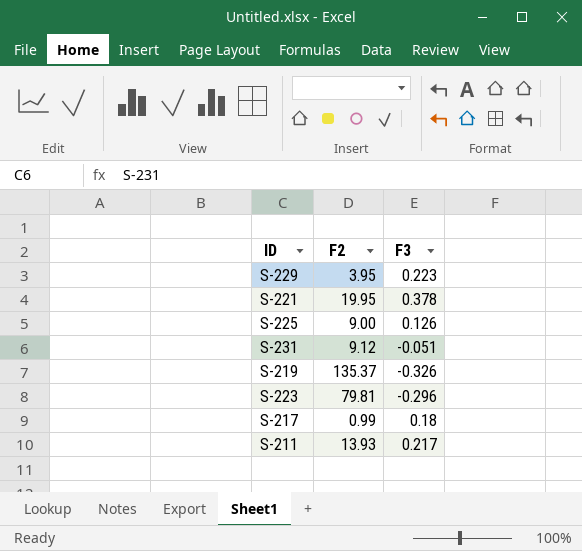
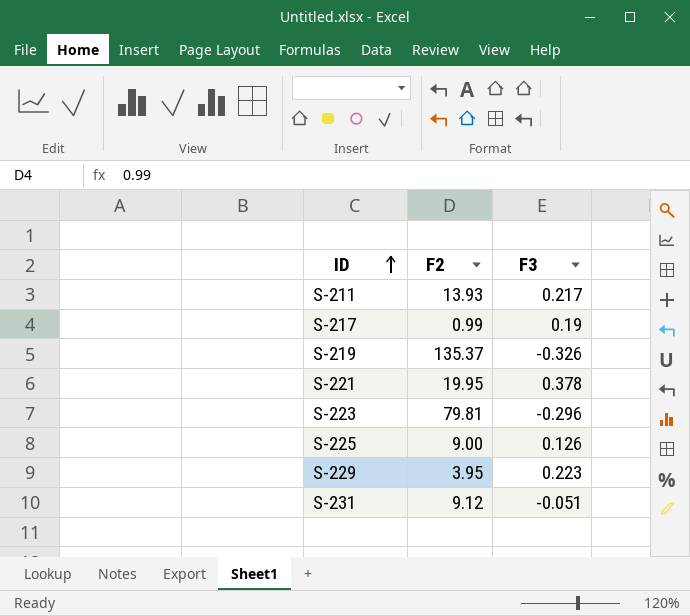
row order: none -> ID ascending
S-217 | F3: 0.18 -> 0.19

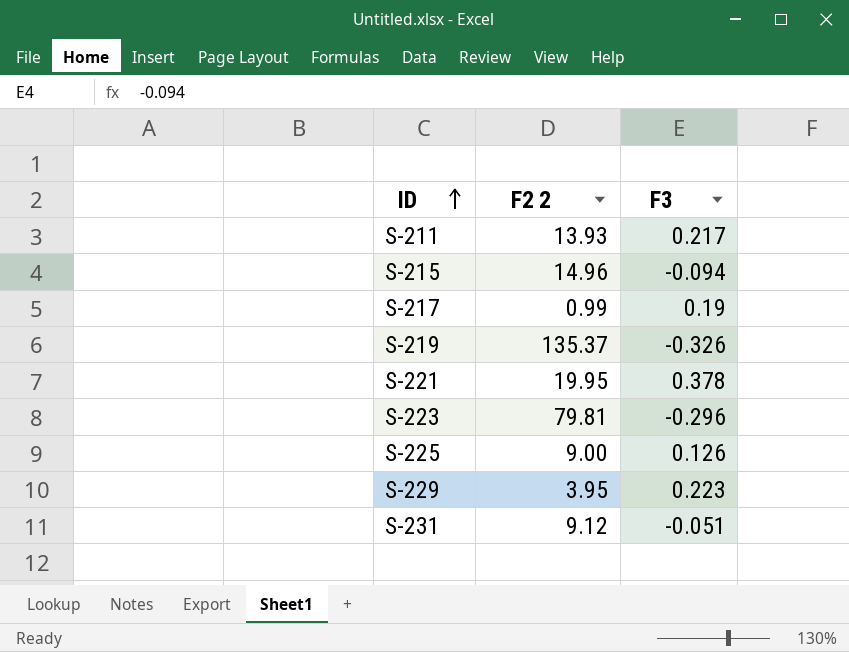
column name: F2 -> F2 2
row S-215: none -> 14.96 | -0.094

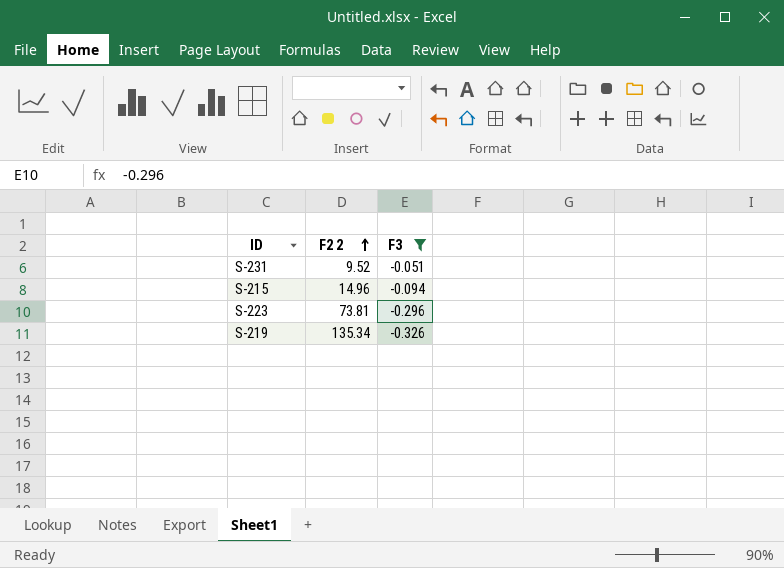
filter: none -> F3 <= -0.051
row order: ID ascending -> F2 2 ascending
S-231 | F2 2: 9.12 -> 9.52
S-223 | F2 2: 79.81 -> 73.81
S-219 | F2 2: 135.37 -> 135.34

